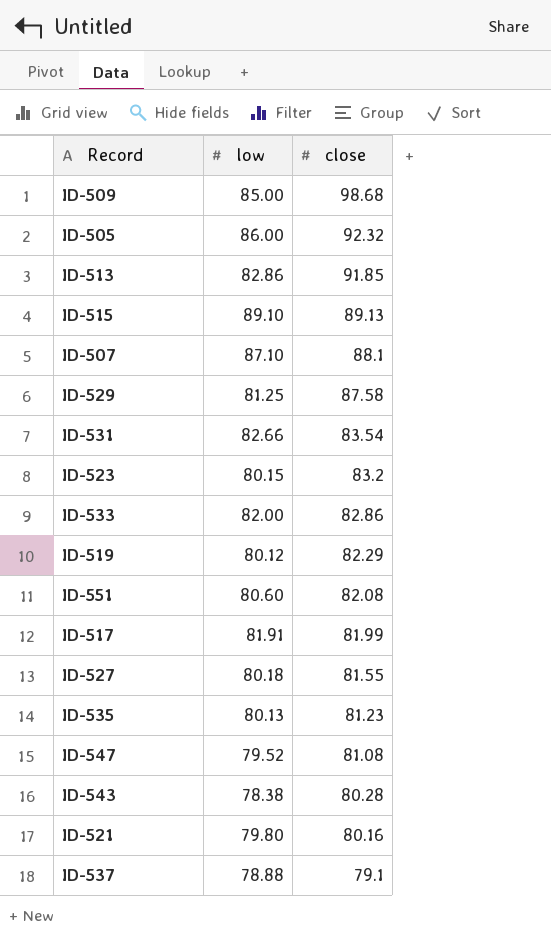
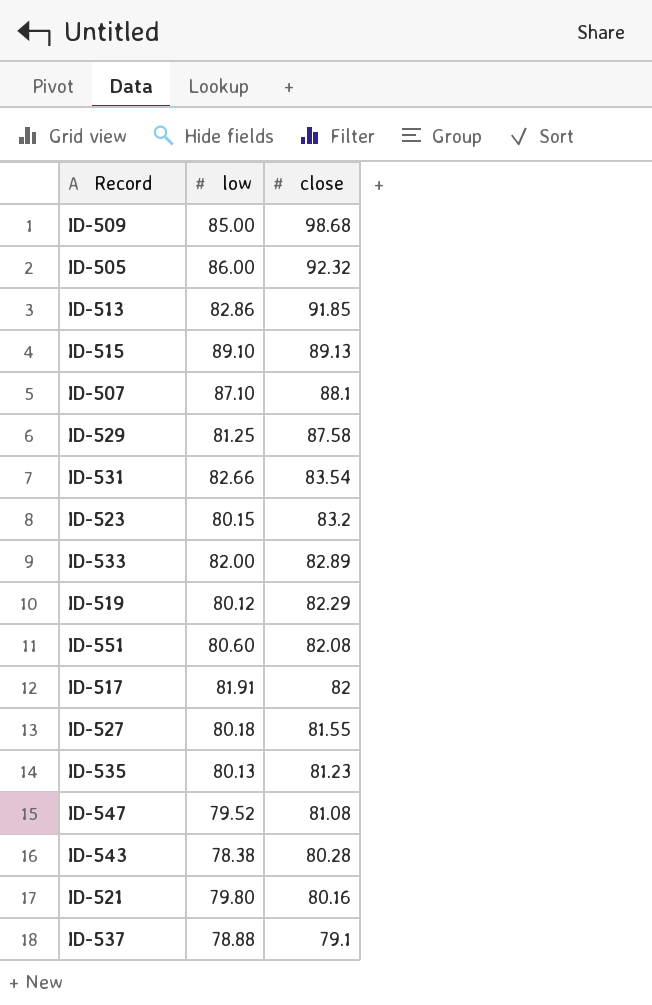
ID-533 | close: 82.86 -> 82.89
ID-517 | close: 81.99 -> 82

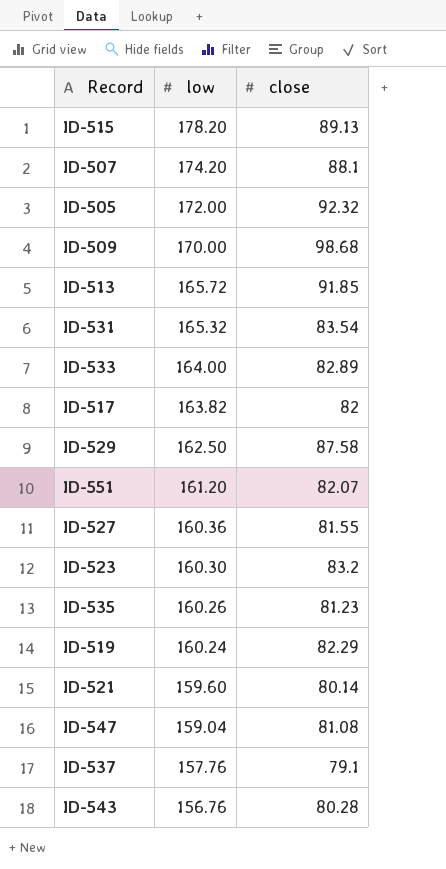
row order: close descending -> low descending
ID-515 | low: 89.10 -> 178.20
ID-507 | low: 87.10 -> 174.20
ID-505 | low: 86.00 -> 172.00
ID-509 | low: 85.00 -> 170.00
ID-513 | low: 82.86 -> 165.72
ID-531 | low: 82.66 -> 165.32
ID-533 | low: 82.00 -> 164.00
ID-517 | low: 81.91 -> 163.82
ID-529 | low: 81.25 -> 162.50
ID-551 | low: 80.60 -> 161.20
ID-551 | close: 82.08 -> 82.07
ID-527 | low: 80.18 -> 160.36
ID-523 | low: 80.15 -> 160.30
ID-535 | low: 80.13 -> 160.26
ID-519 | low: 80.12 -> 160.24
ID-521 | low: 79.80 -> 159.60
ID-521 | close: 80.16 -> 80.14
ID-547 | low: 79.52 -> 159.04
ID-537 | low: 78.88 -> 157.76
ID-543 | low: 78.38 -> 156.76

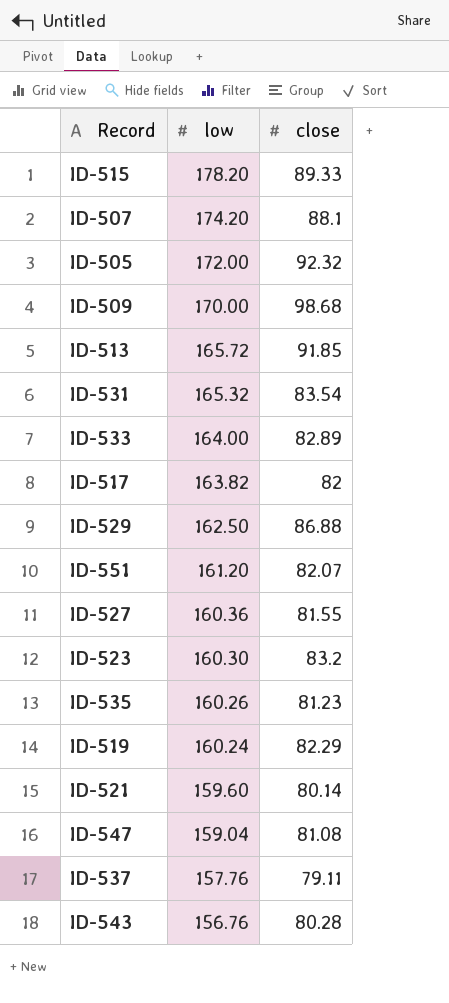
ID-515 | close: 89.13 -> 89.33
ID-529 | close: 87.58 -> 86.88
ID-537 | close: 79.1 -> 79.11

